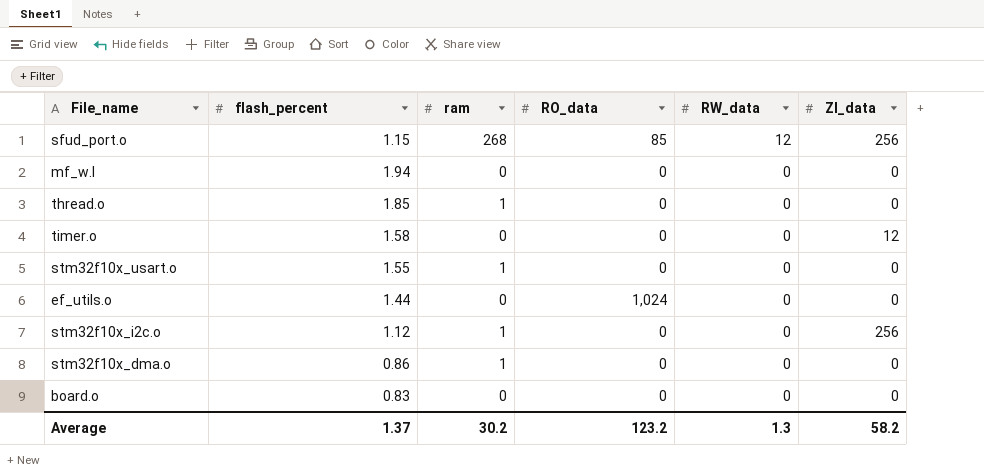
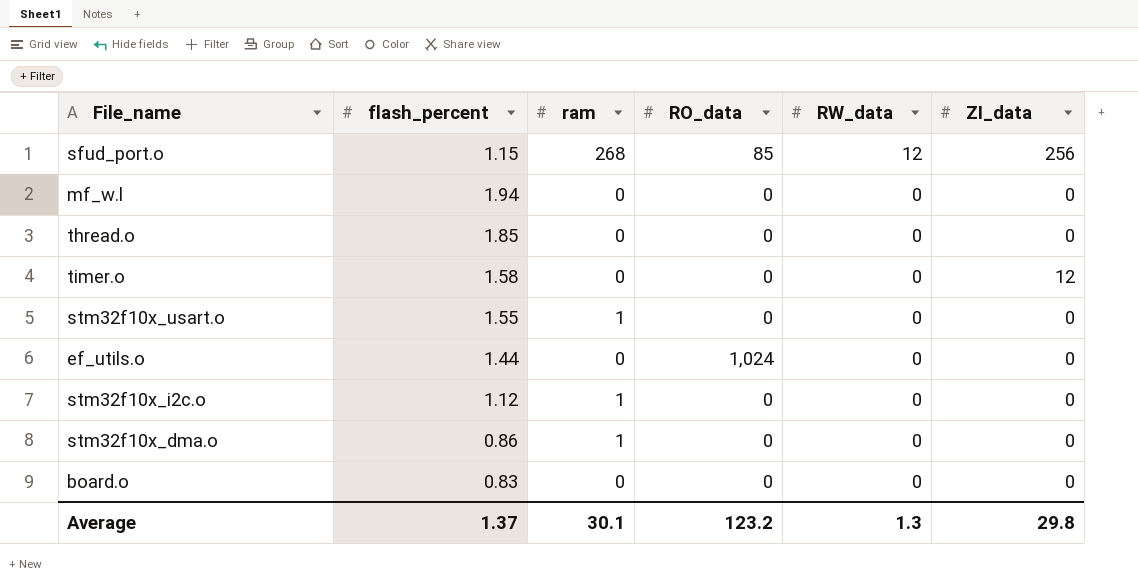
thread.o | ram: 1 -> 0
stm32f10x_i2c.o | ZI_data: 256 -> 0
Average | ram: 30.2 -> 30.1
Average | ZI_data: 58.2 -> 29.8

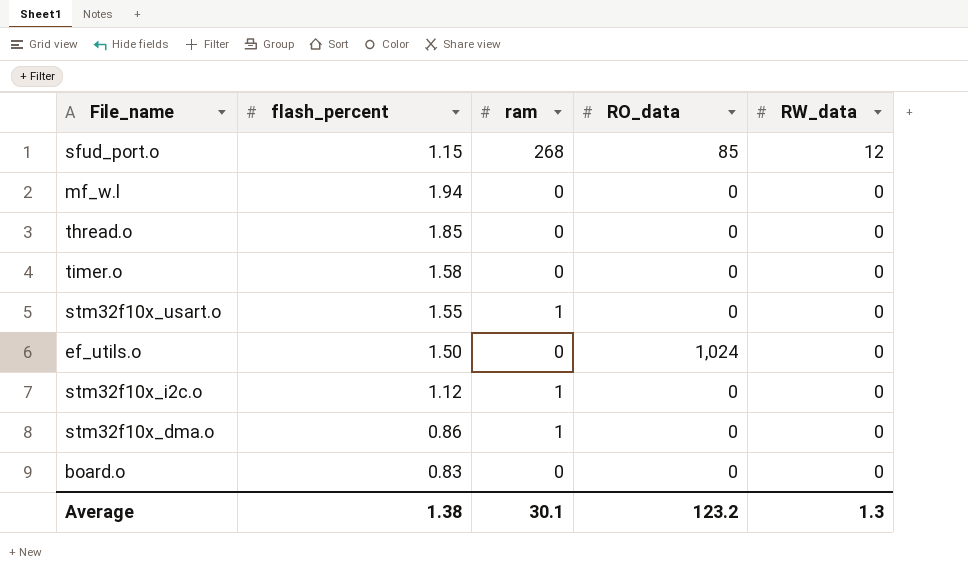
column ZI_data | position: 6 -> none
ef_utils.o | flash_percent: 1.44 -> 1.50
Average | flash_percent: 1.37 -> 1.38

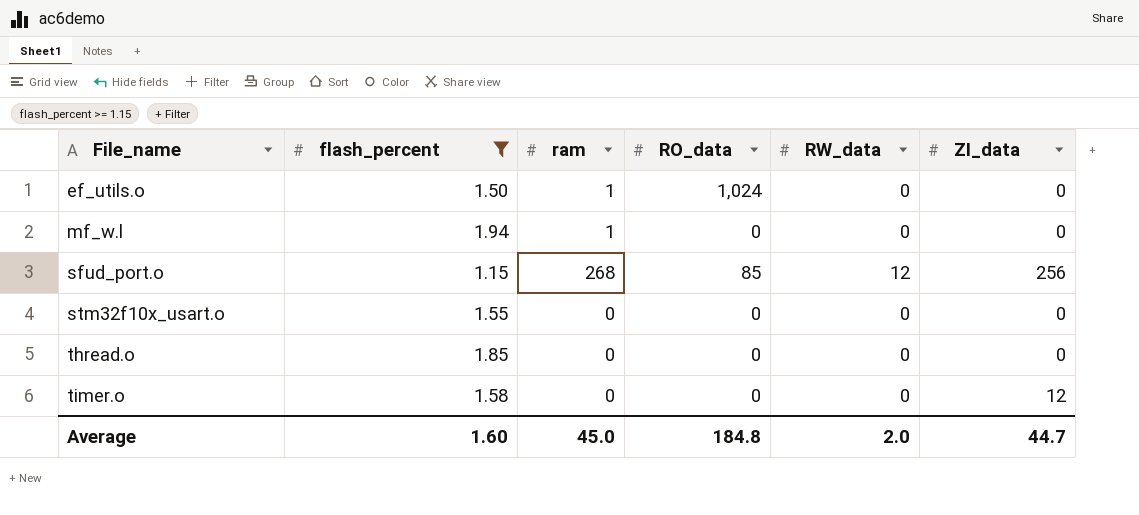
filter: none -> flash_percent >= 1.15
row order: RW_data descending -> File_name ascending
column ZI_data | position: none -> 6
ef_utils.o | ram: 0 -> 1
mf_w.l | ram: 0 -> 1
stm32f10x_usart.o | ram: 1 -> 0
Average | flash_percent: 1.38 -> 1.60
Average | ram: 30.1 -> 45.0
Average | RO_data: 123.2 -> 184.8
Average | RW_data: 1.3 -> 2.0

